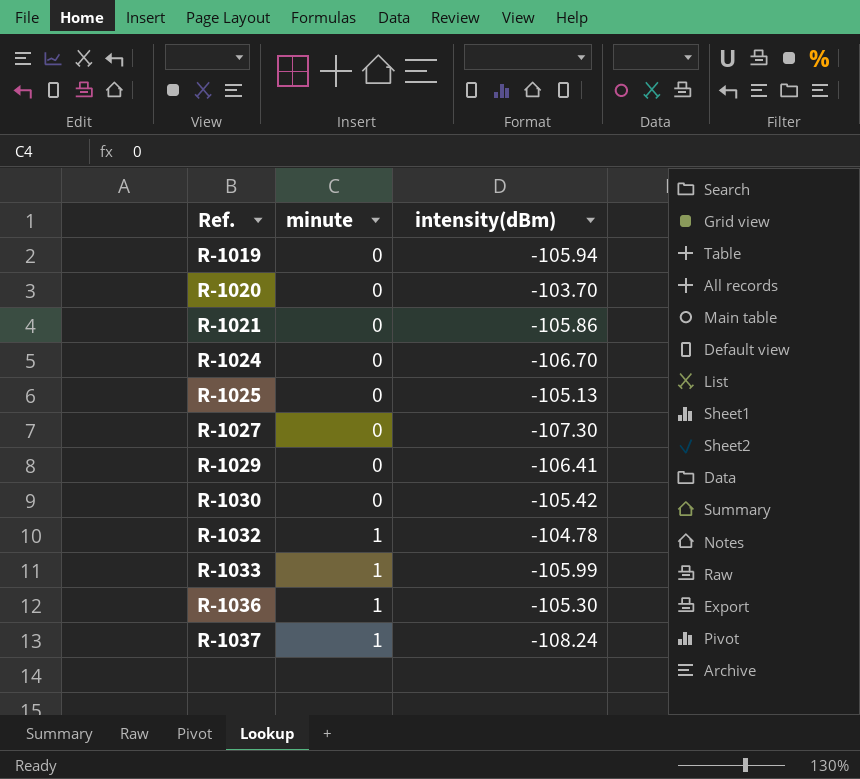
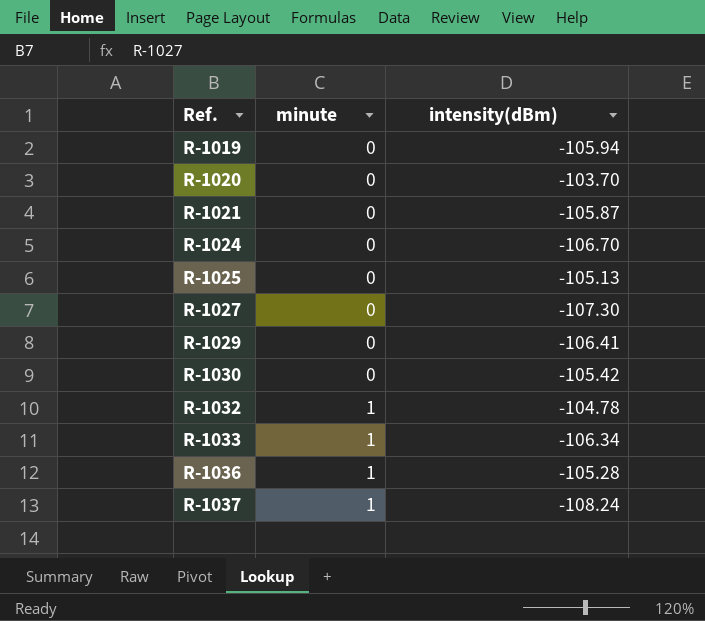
R-1021 | intensity(dBm): -105.86 -> -105.87
R-1033 | intensity(dBm): -105.99 -> -106.34
R-1036 | intensity(dBm): -105.30 -> -105.28

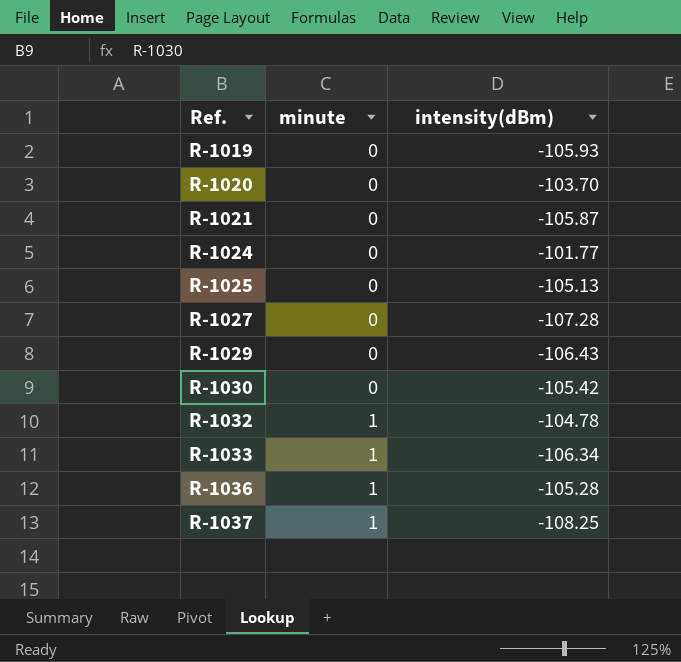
R-1019 | intensity(dBm): -105.94 -> -105.93
R-1024 | intensity(dBm): -106.70 -> -101.77
R-1027 | intensity(dBm): -107.30 -> -107.28
R-1029 | intensity(dBm): -106.41 -> -106.43
R-1037 | intensity(dBm): -108.24 -> -108.25

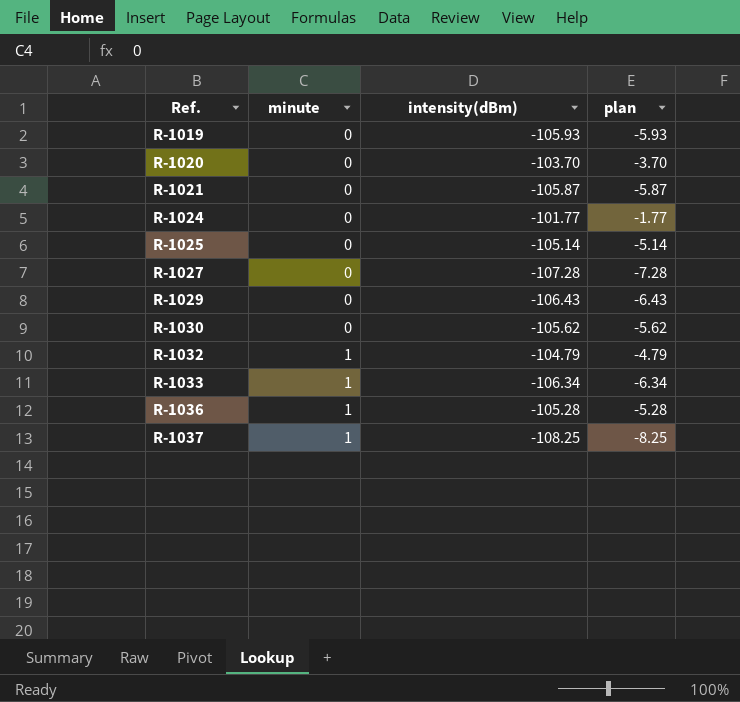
column plan | formula: none -> [intensity(dBm)] + 100
R-1025 | intensity(dBm): -105.13 -> -105.14
R-1030 | intensity(dBm): -105.42 -> -105.62
R-1032 | intensity(dBm): -104.78 -> -104.79

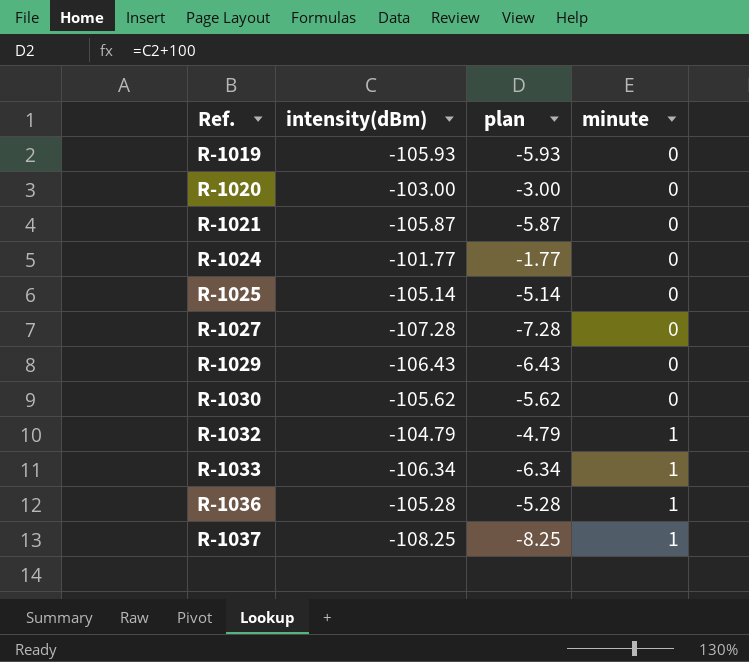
column minute | position: 2 -> 4
R-1020 | intensity(dBm): -103.70 -> -103.00
R-1020 | plan: -3.70 -> -3.00

